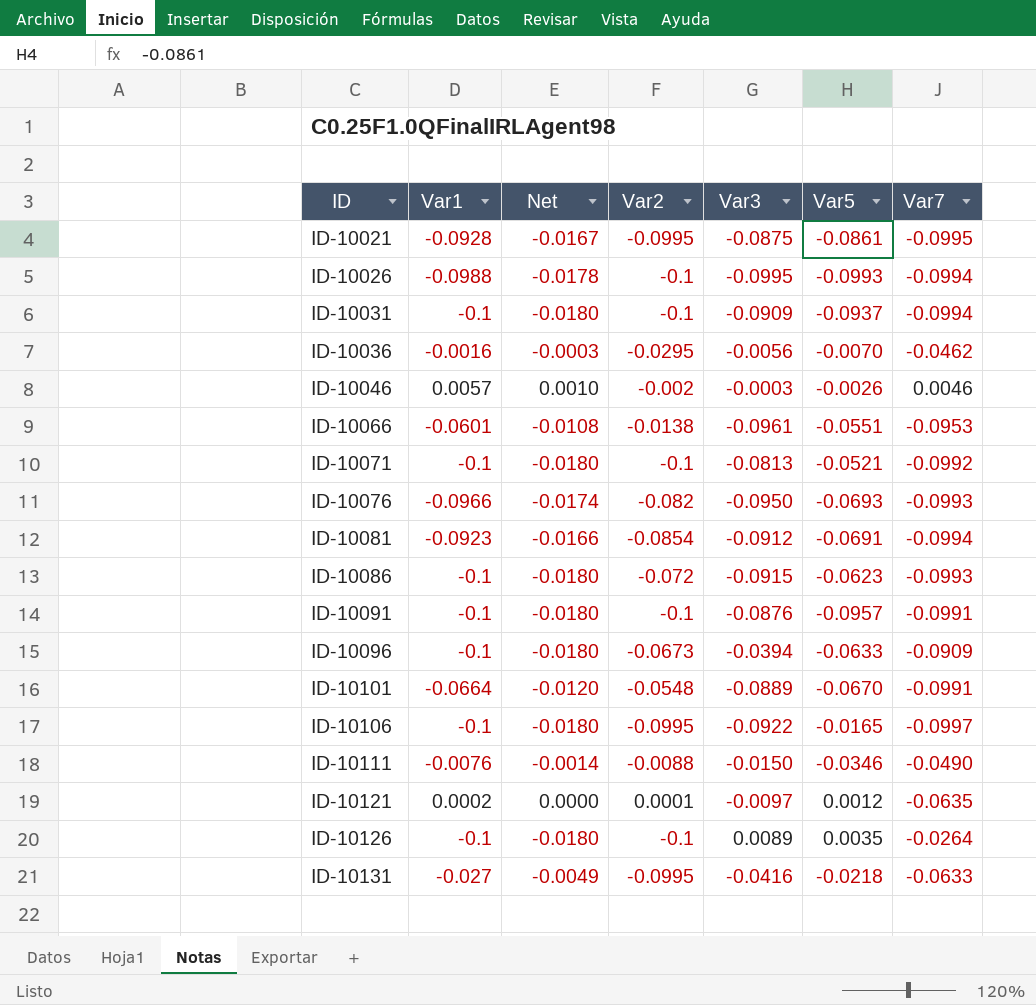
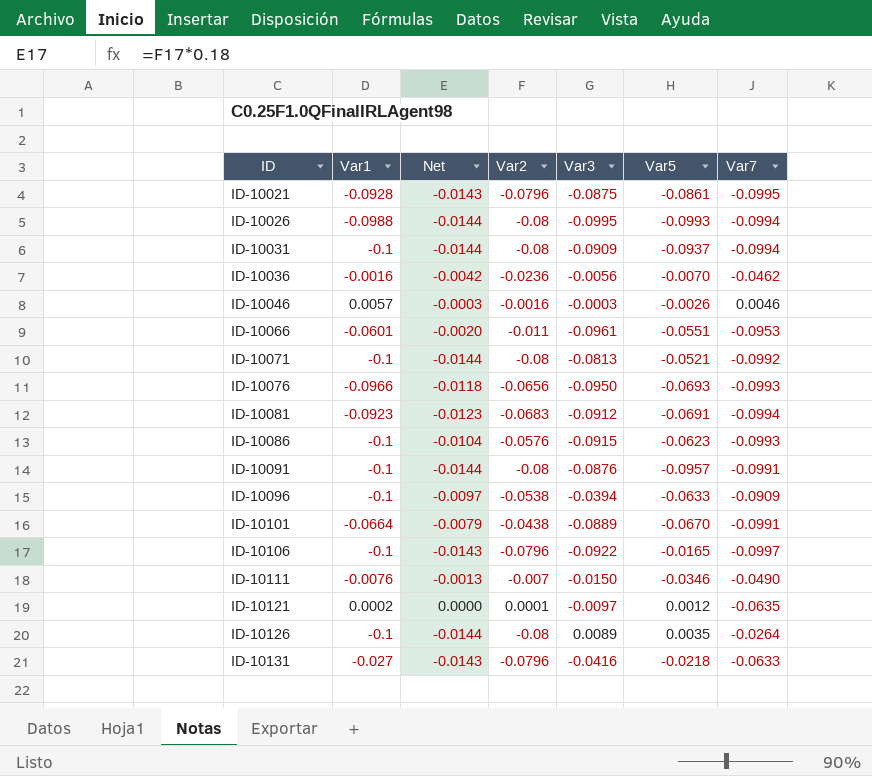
column Net | formula: [Var1] * 0.18 -> [Var2] * 0.18
ID-10021 | Var2: -0.0995 -> -0.0796
ID-10026 | Var2: -0.1 -> -0.08
ID-10031 | Var2: -0.1 -> -0.08
ID-10036 | Var2: -0.0295 -> -0.0236
ID-10046 | Var2: -0.002 -> -0.0016
ID-10066 | Var2: -0.0138 -> -0.011
ID-10071 | Var2: -0.1 -> -0.08
ID-10076 | Var2: -0.082 -> -0.0656
ID-10081 | Var2: -0.0854 -> -0.0683
ID-10086 | Var2: -0.072 -> -0.0576
ID-10091 | Var2: -0.1 -> -0.08
ID-10096 | Var2: -0.0673 -> -0.0538
ID-10101 | Var2: -0.0548 -> -0.0438
ID-10106 | Var2: -0.0995 -> -0.0796
ID-10111 | Var2: -0.0088 -> -0.007
ID-10126 | Var2: -0.1 -> -0.08
ID-10131 | Var2: -0.0995 -> -0.0796

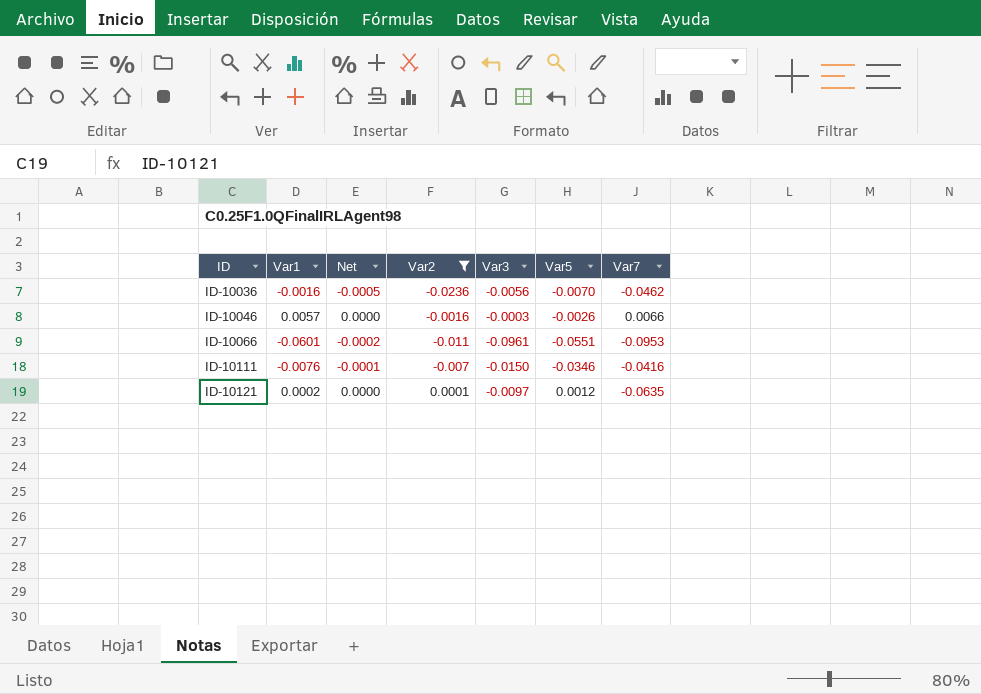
filter: none -> Var2 >= -0.0236
column Net | formula: [Var2] * 0.18 -> [Var2] * 0.02
ID-10046 | Var7: 0.0046 -> 0.0066
ID-10111 | Var7: -0.0490 -> -0.0416

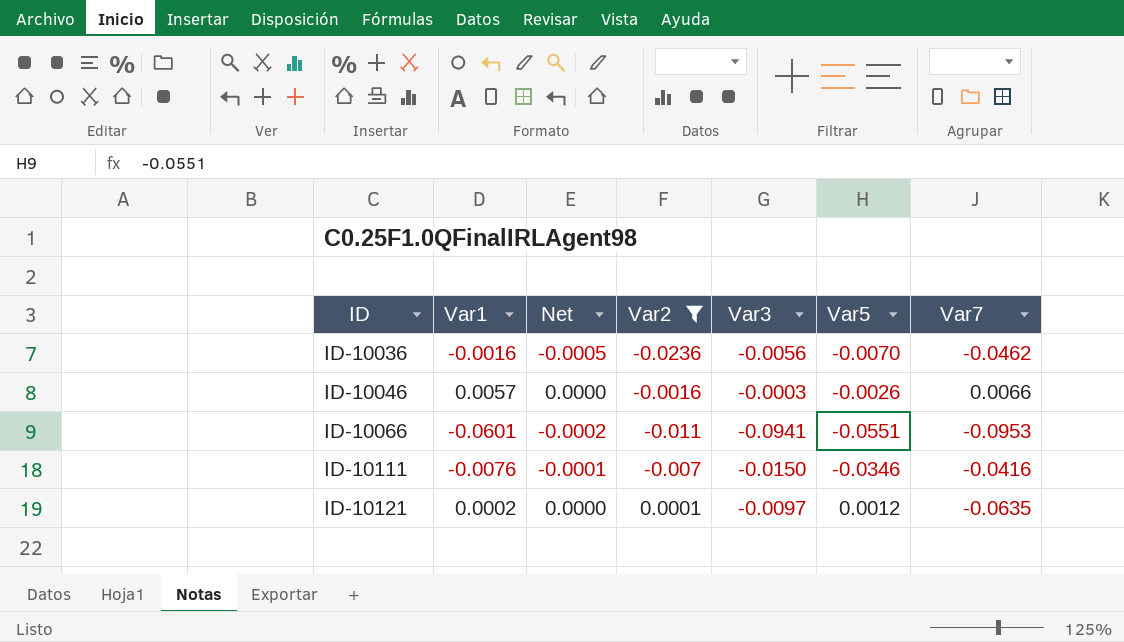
ID-10066 | Var3: -0.0961 -> -0.0941

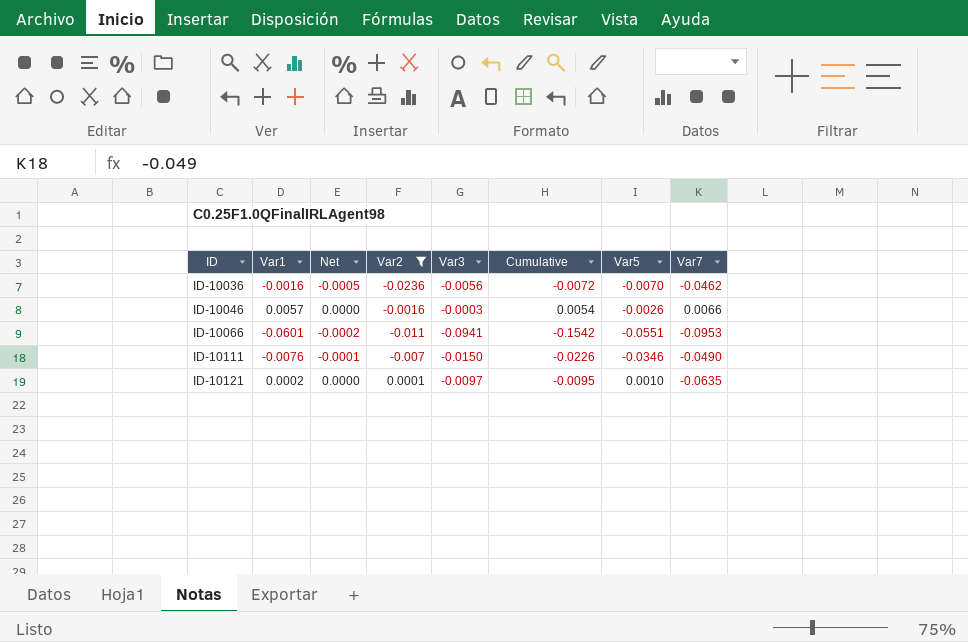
column Cumulative | formula: none -> [Var1] + [Var3]
ID-10111 | Var7: -0.0416 -> -0.0490
ID-10121 | Var5: 0.0012 -> 0.0010

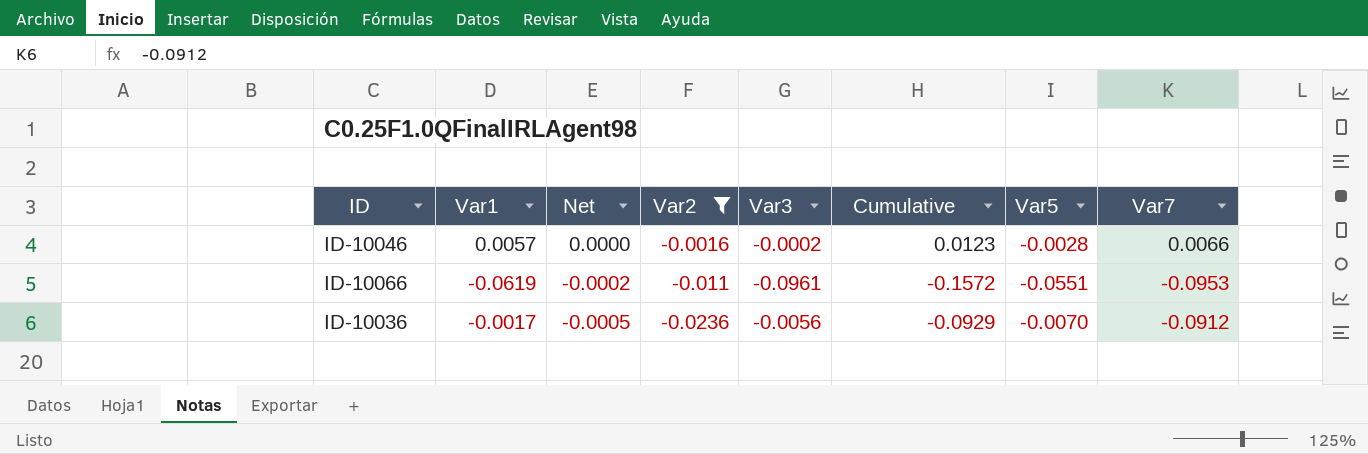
row order: ID ascending -> Net descending
column Cumulative | formula: [Var1] + [Var3] -> [Var1] + [Var7]
row ID-10111: -0.0076 | -0.0001 | -0.007 | -0.0150 | -0.0226 | -0.0346 | -0.0490 -> none
row ID-10121: 0.0002 | 0.0000 | 0.0001 | -0.0097 | -0.0095 | 0.0010 | -0.0635 -> none
ID-10046 | Var3: -0.0003 -> -0.0002
ID-10046 | Var5: -0.0026 -> -0.0028
ID-10066 | Var1: -0.0601 -> -0.0619
ID-10066 | Var3: -0.0941 -> -0.0961
ID-10036 | Var1: -0.0016 -> -0.0017
ID-10036 | Var7: -0.0462 -> -0.0912

